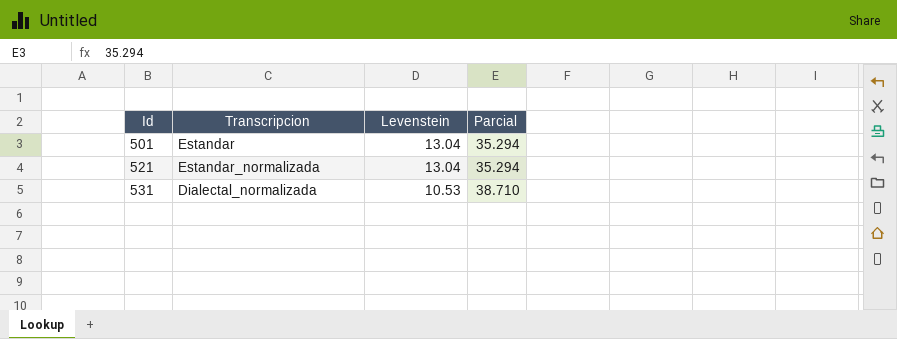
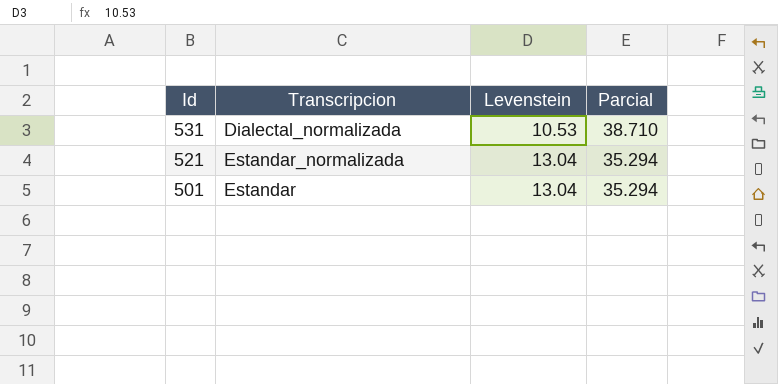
row order: Id ascending -> Id descending

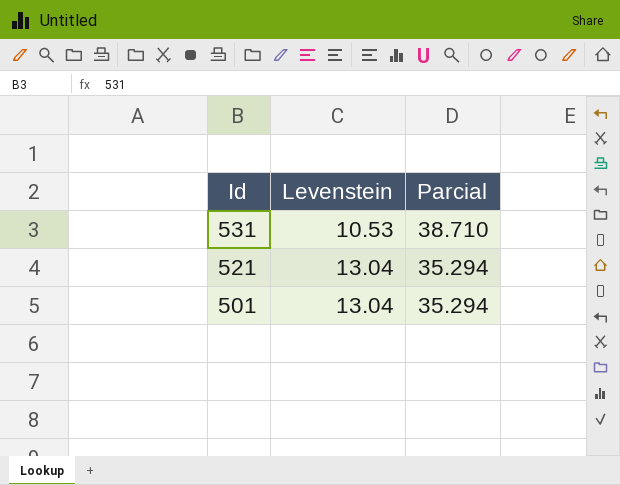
column Transcripcion | position: 2 -> none

